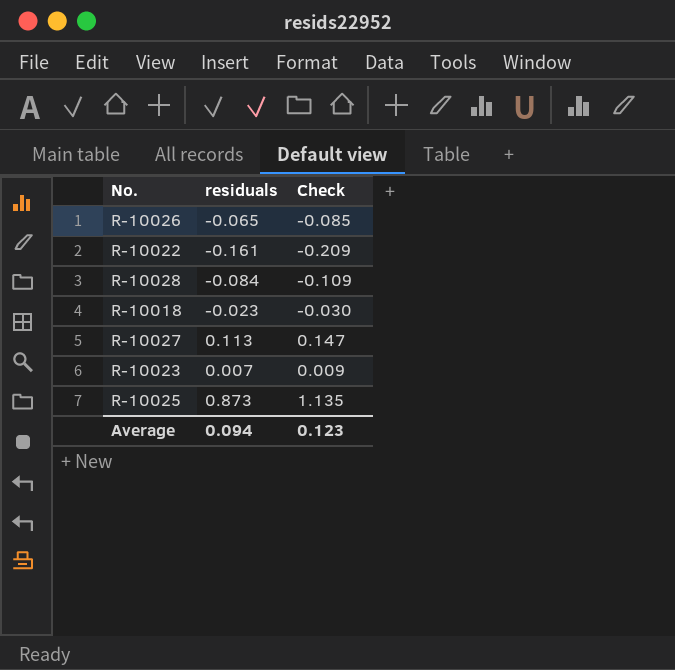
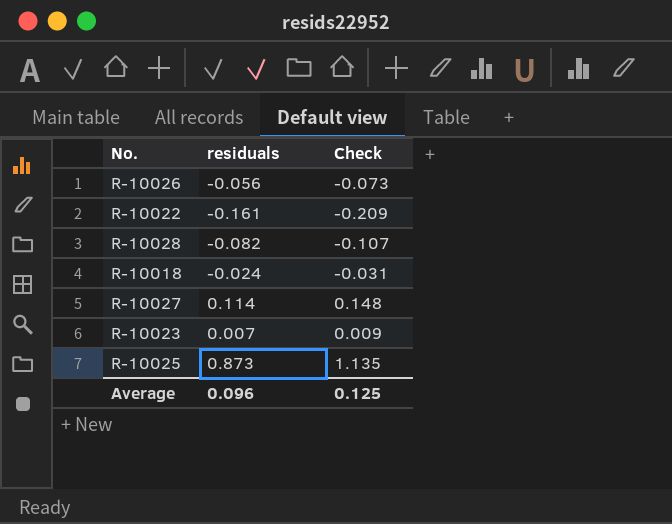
R-10026 | residuals: -0.065 -> -0.056
R-10026 | Check: -0.085 -> -0.073
R-10028 | residuals: -0.084 -> -0.082
R-10028 | Check: -0.109 -> -0.107
R-10018 | residuals: -0.023 -> -0.024
R-10018 | Check: -0.030 -> -0.031
R-10027 | residuals: 0.113 -> 0.114
R-10027 | Check: 0.147 -> 0.148
Average | residuals: 0.094 -> 0.096
Average | Check: 0.123 -> 0.125

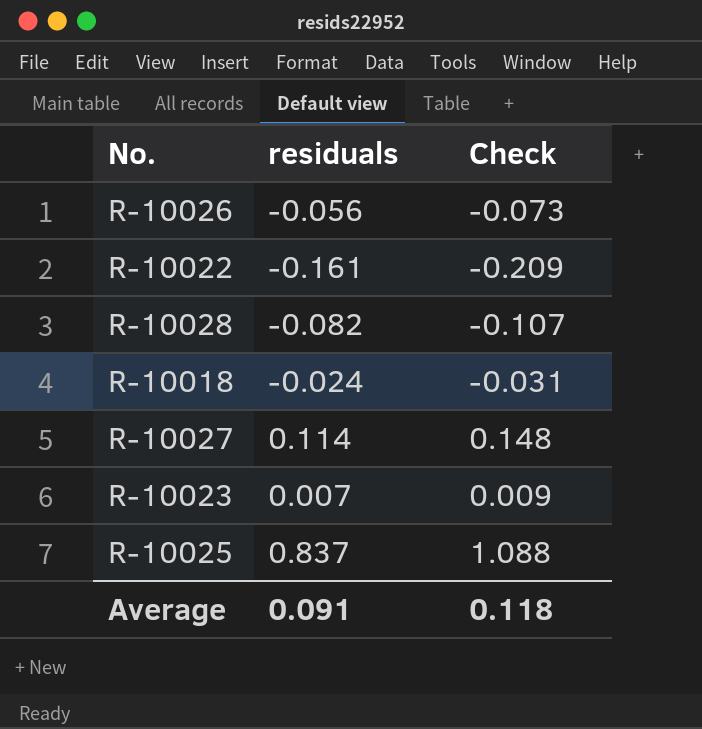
R-10025 | residuals: 0.873 -> 0.837
R-10025 | Check: 1.135 -> 1.088
Average | residuals: 0.096 -> 0.091
Average | Check: 0.125 -> 0.118

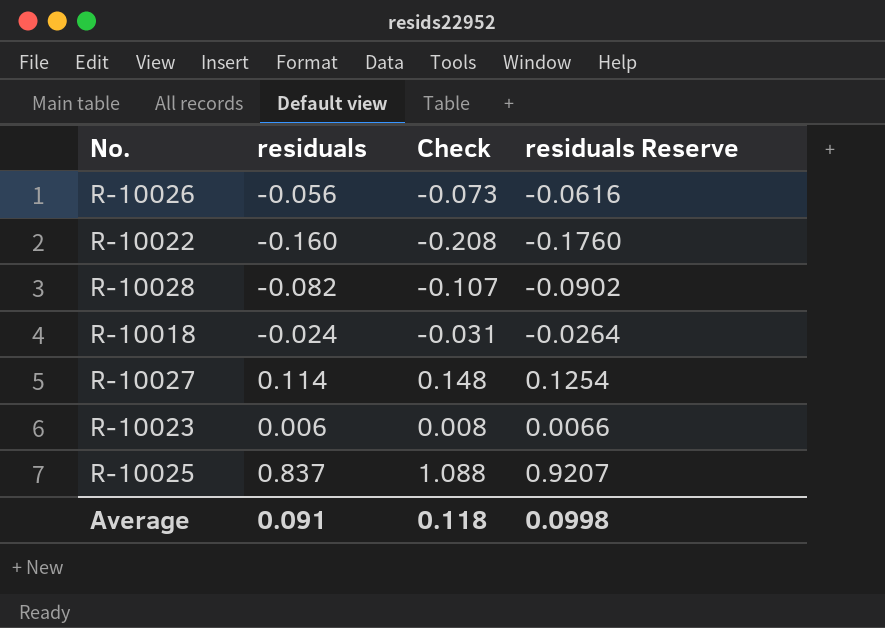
column residuals Reserve | formula: none -> [residuals] * 1.1
R-10022 | residuals: -0.161 -> -0.160
R-10022 | Check: -0.209 -> -0.208
R-10023 | residuals: 0.007 -> 0.006
R-10023 | Check: 0.009 -> 0.008

